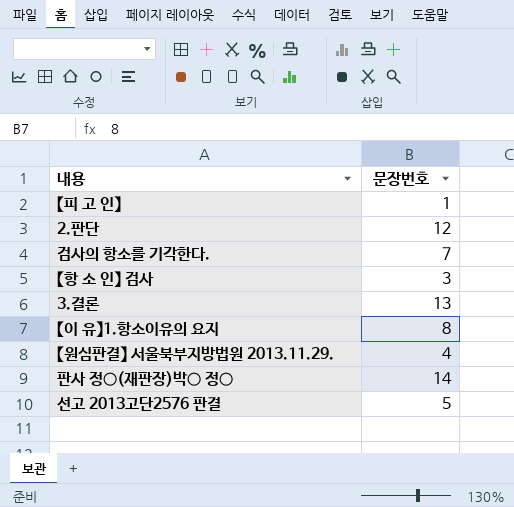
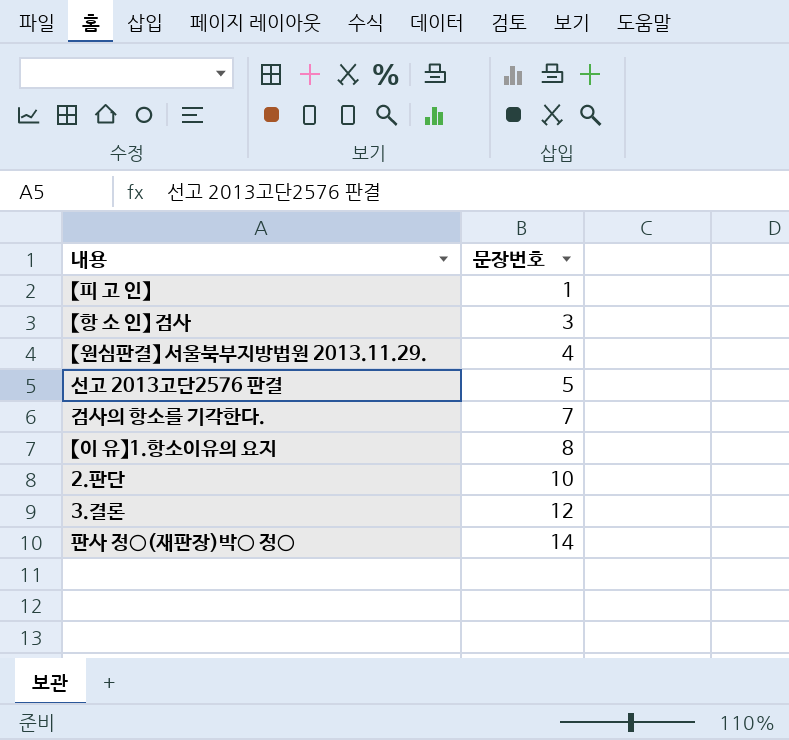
row order: none -> 문장번호 ascending
2.판단 | 문장번호: 12 -> 10
3.결론 | 문장번호: 13 -> 12

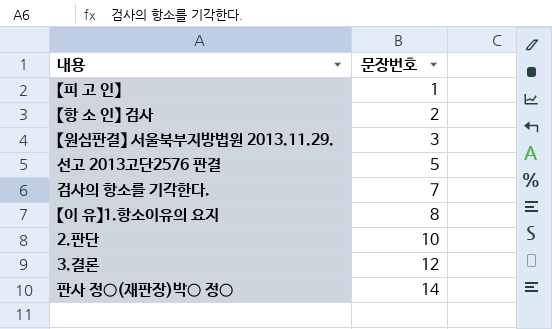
【항 소 인】 검사 | 문장번호: 3 -> 2
【원심판결】 서울북부지방법원 2013.11.29. | 문장번호: 4 -> 3

